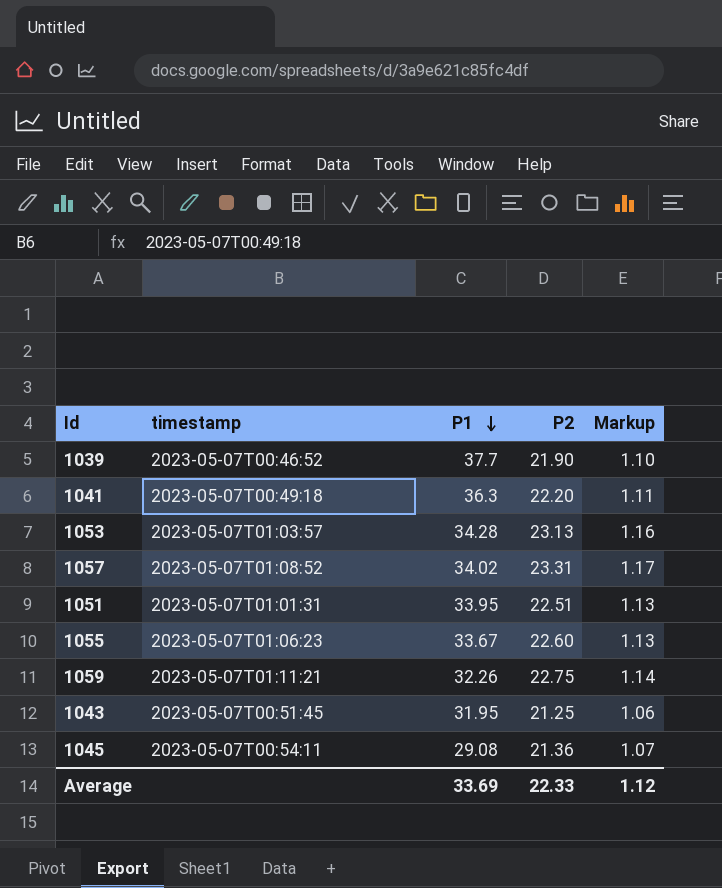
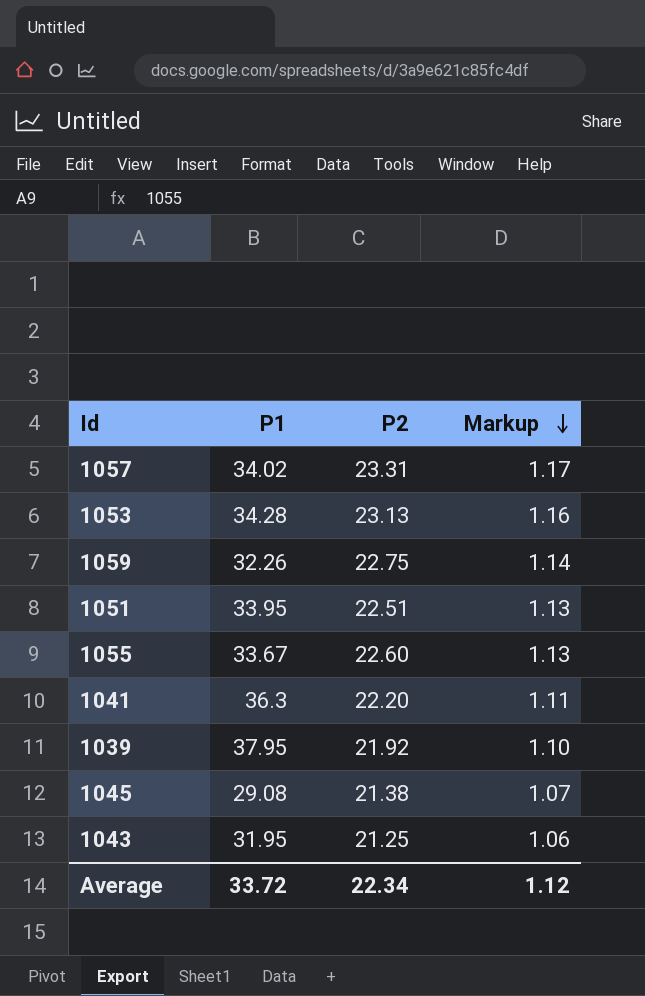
row order: P1 descending -> Markup descending
column timestamp | position: 2 -> none
1039 | P1: 37.7 -> 37.95
1039 | P2: 21.90 -> 21.92
1045 | P2: 21.36 -> 21.38
Average | P1: 33.69 -> 33.72
Average | P2: 22.33 -> 22.34

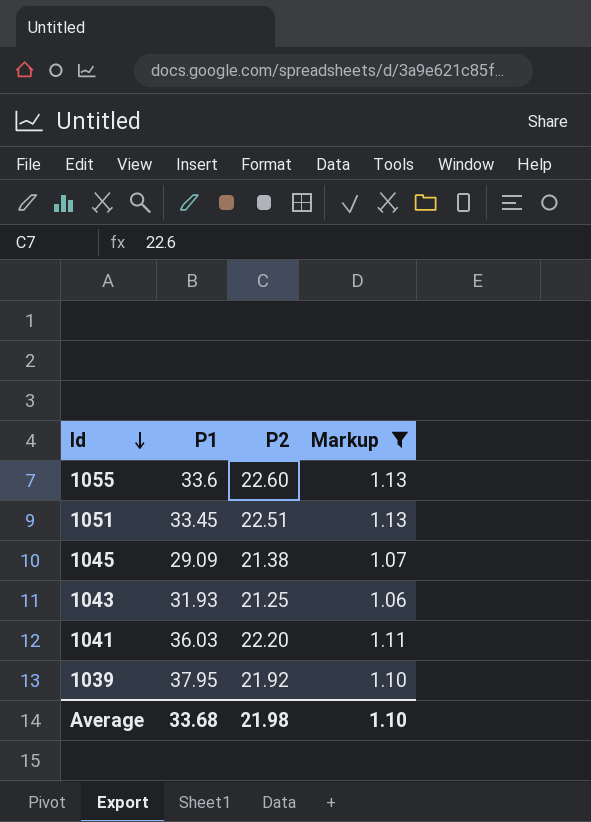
filter: none -> Markup <= 1.13
row order: Markup descending -> Id descending
1055 | P1: 33.67 -> 33.6
1051 | P1: 33.95 -> 33.45
1045 | P1: 29.08 -> 29.09
1043 | P1: 31.95 -> 31.93
1041 | P1: 36.3 -> 36.03
Average | P1: 33.72 -> 33.68
Average | P2: 22.34 -> 21.98
Average | Markup: 1.12 -> 1.10

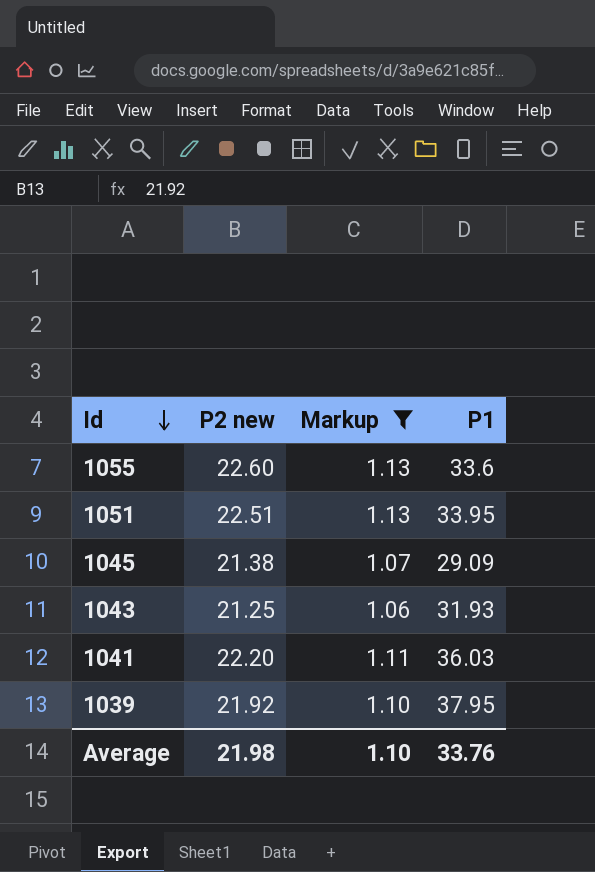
column name: P2 -> P2 new
column P1 | position: 2 -> 4
1051 | P1: 33.45 -> 33.95
Average | P1: 33.68 -> 33.76

